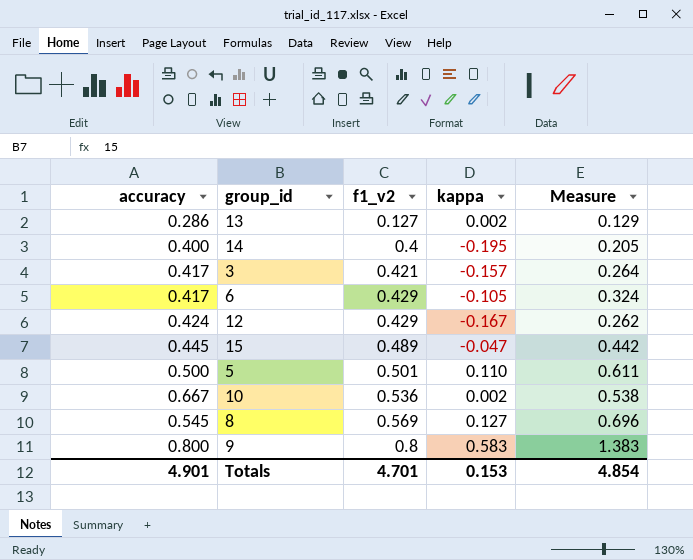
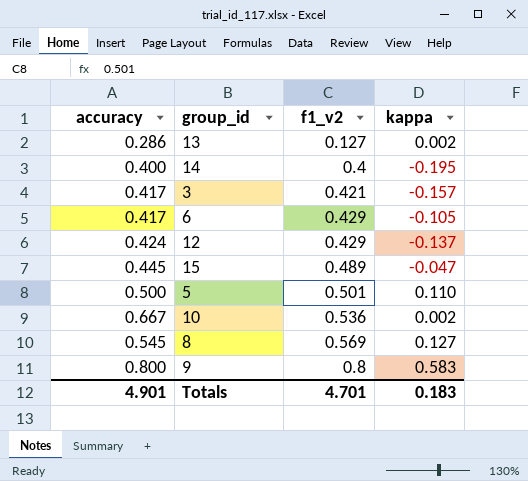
column Measure | formula: [f1_v2] + [kappa] -> none
12 | kappa: -0.167 -> -0.137
Totals | kappa: 0.153 -> 0.183

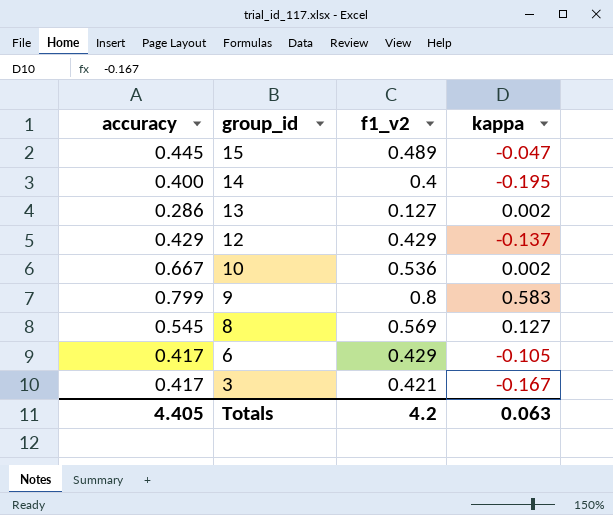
row order: f1_v2 ascending -> group_id descending
row 5: 0.500 | 0.501 | 0.110 -> none
12 | accuracy: 0.424 -> 0.429
9 | accuracy: 0.800 -> 0.799
3 | kappa: -0.157 -> -0.167
Totals | accuracy: 4.901 -> 4.405
Totals | f1_v2: 4.701 -> 4.2
Totals | kappa: 0.183 -> 0.063

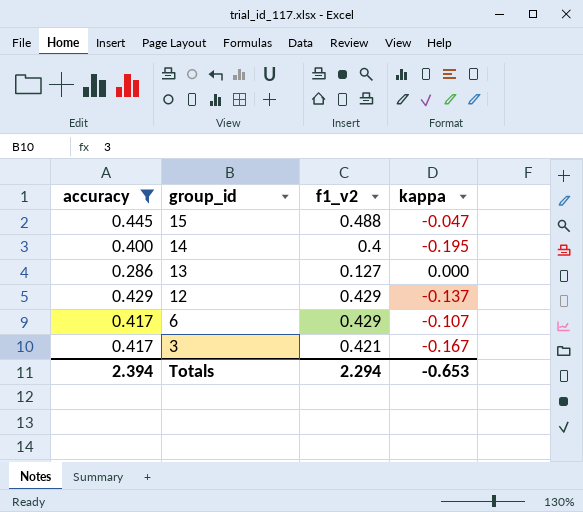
filter: none -> accuracy <= 0.445
15 | f1_v2: 0.489 -> 0.488
13 | kappa: 0.002 -> 0.000
6 | kappa: -0.105 -> -0.107
Totals | accuracy: 4.405 -> 2.394
Totals | f1_v2: 4.2 -> 2.294
Totals | kappa: 0.063 -> -0.653

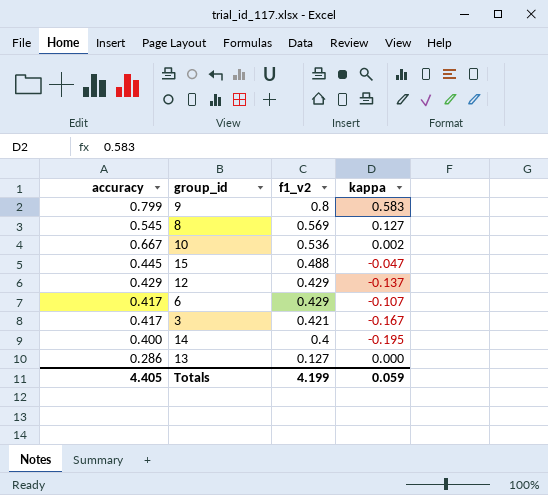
filter: accuracy <= 0.445 -> none
row order: group_id descending -> f1_v2 descending
Totals | accuracy: 2.394 -> 4.405
Totals | f1_v2: 2.294 -> 4.199
Totals | kappa: -0.653 -> 0.059

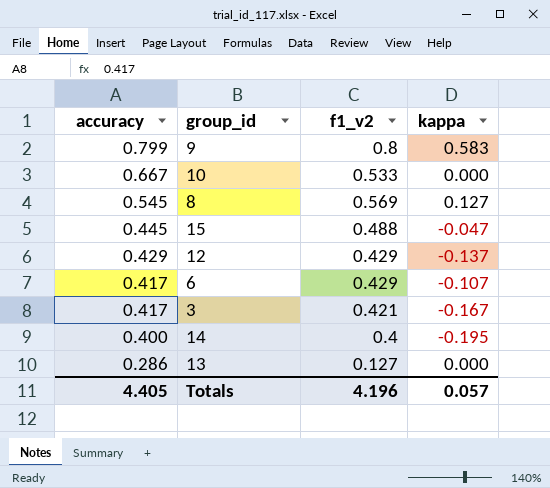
row order: f1_v2 descending -> accuracy descending
10 | f1_v2: 0.536 -> 0.533
10 | kappa: 0.002 -> 0.000
Totals | f1_v2: 4.199 -> 4.196
Totals | kappa: 0.059 -> 0.057

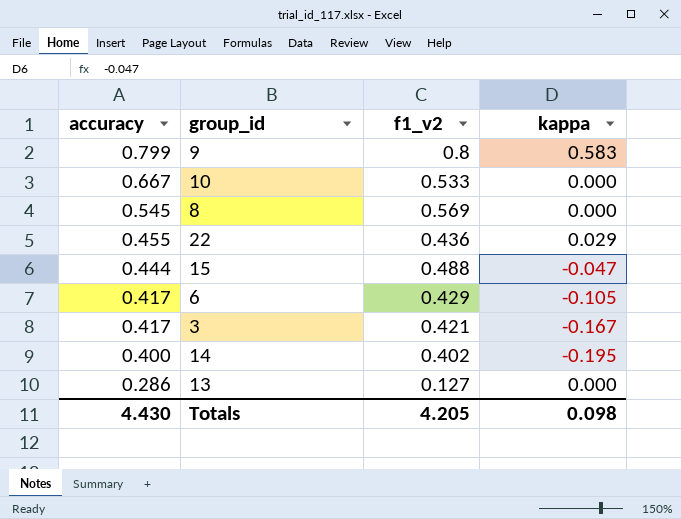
row 12: 0.429 | 0.429 | -0.137 -> none
8 | kappa: 0.127 -> 0.000
row 22: none -> 0.455 | 0.436 | 0.029
15 | accuracy: 0.445 -> 0.444
6 | kappa: -0.107 -> -0.105
14 | f1_v2: 0.4 -> 0.402
Totals | accuracy: 4.405 -> 4.430
Totals | f1_v2: 4.196 -> 4.205
Totals | kappa: 0.057 -> 0.098

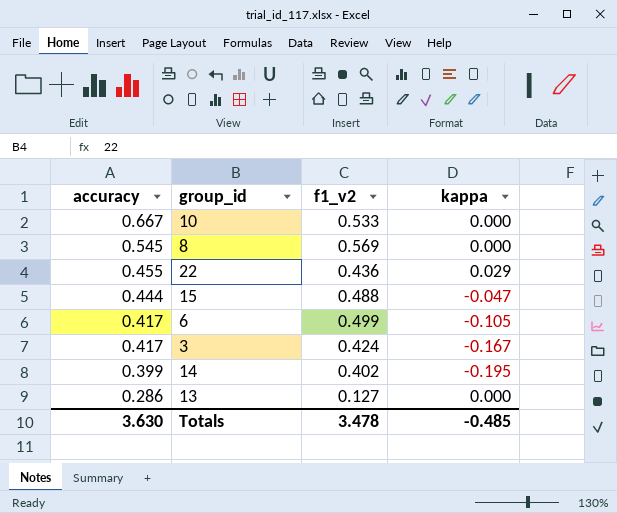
row 9: 0.799 | 0.8 | 0.583 -> none
6 | f1_v2: 0.429 -> 0.499
3 | f1_v2: 0.421 -> 0.424
14 | accuracy: 0.400 -> 0.399
Totals | accuracy: 4.430 -> 3.630
Totals | f1_v2: 4.205 -> 3.478
Totals | kappa: 0.098 -> -0.485

